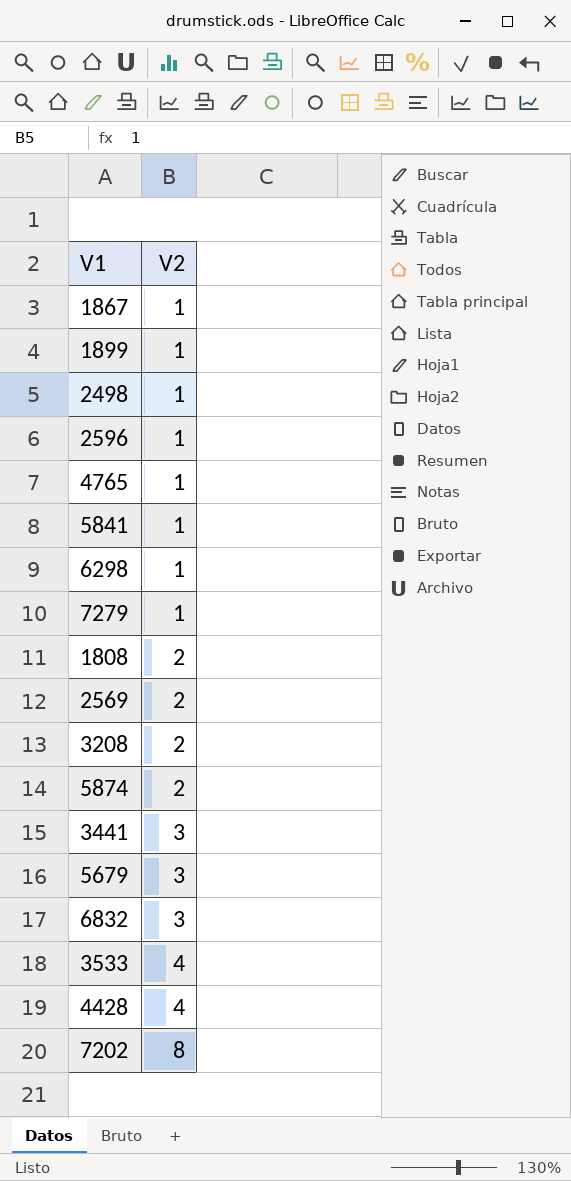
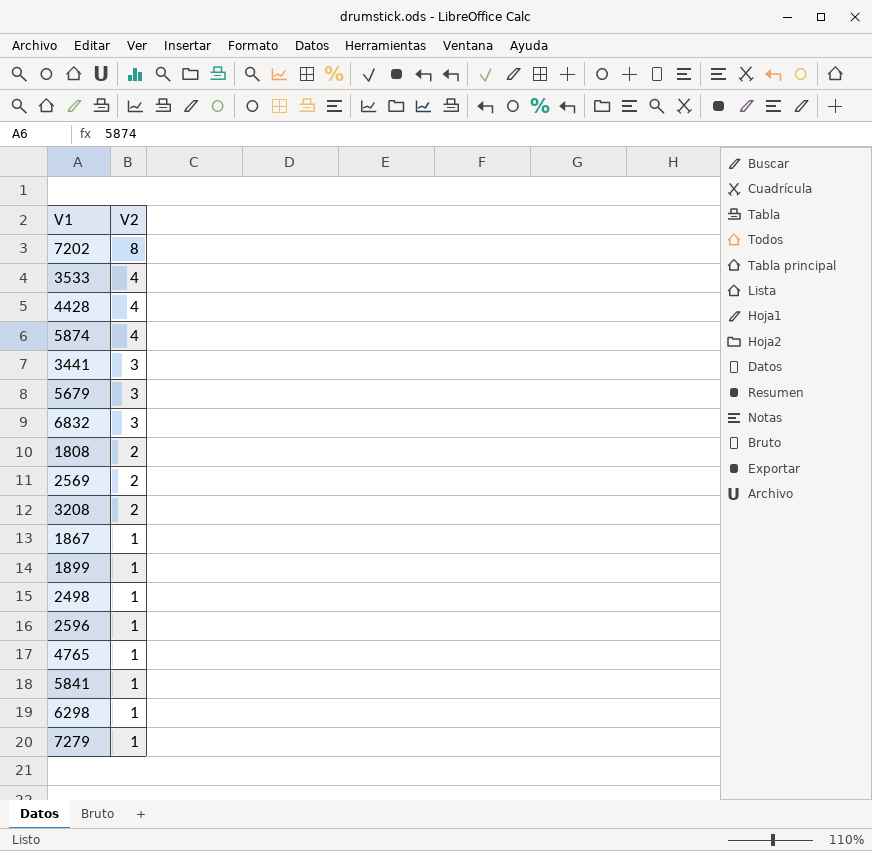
row order: V2 ascending -> V2 descending
5874 | V2: 2 -> 4

